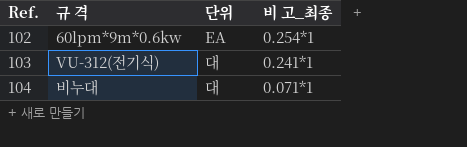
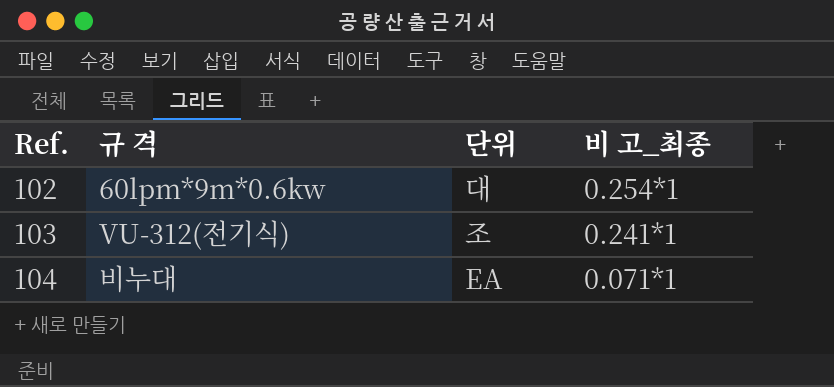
102 | 단위: EA -> 대
103 | 단위: 대 -> 조
104 | 단위: 대 -> EA

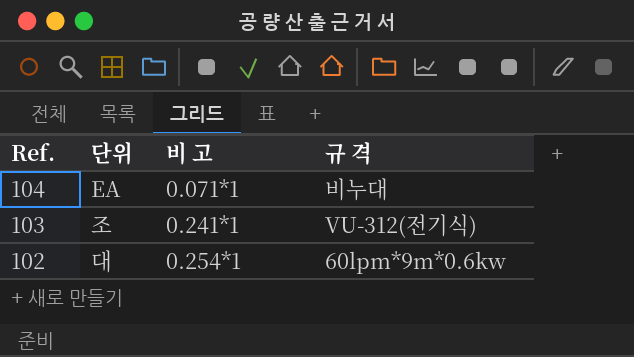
row order: Ref. ascending -> Ref. descending
column name: 비 고_최종 -> 비 고
column 규 격 | position: 2 -> 4

